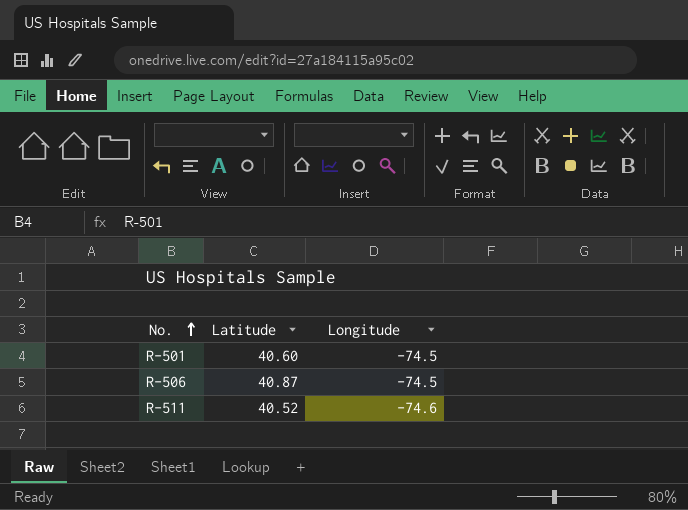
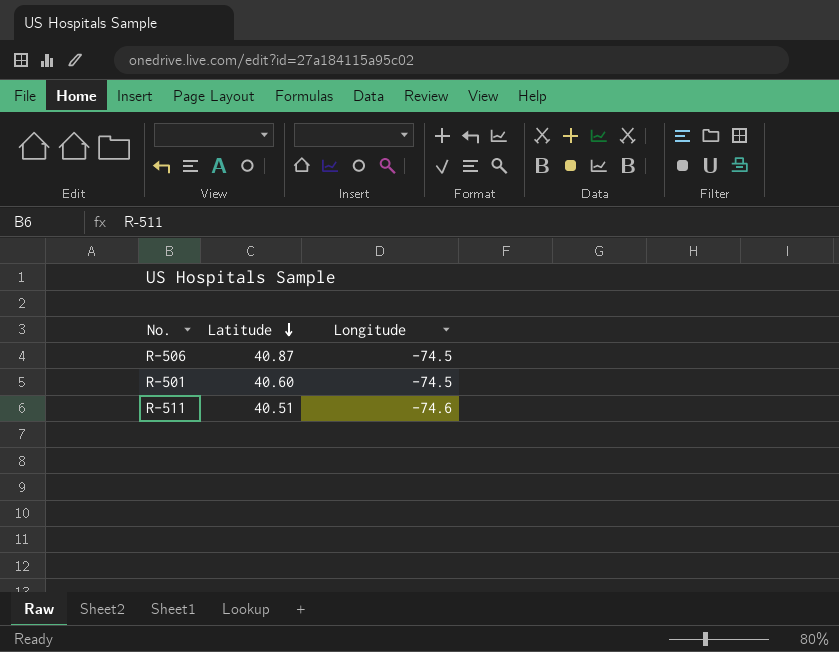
row order: No. ascending -> Latitude descending
R-511 | Latitude: 40.52 -> 40.51

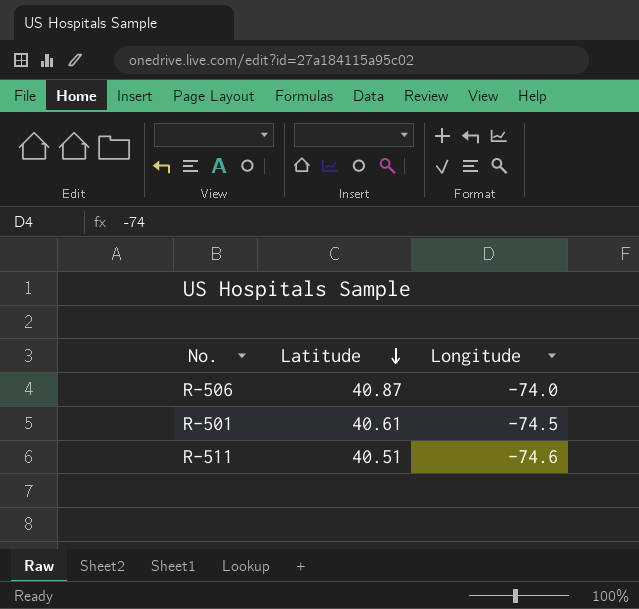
R-506 | Longitude: -74.5 -> -74.0
R-501 | Latitude: 40.60 -> 40.61

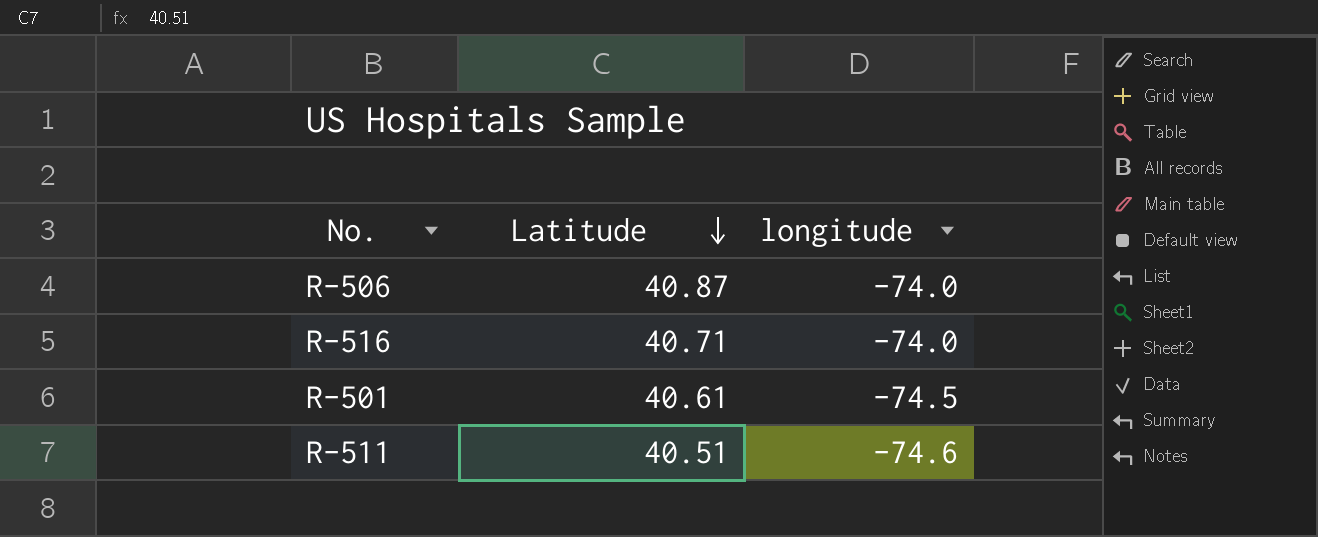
column name: Longitude -> longitude
row R-516: none -> 40.71 | -74.0

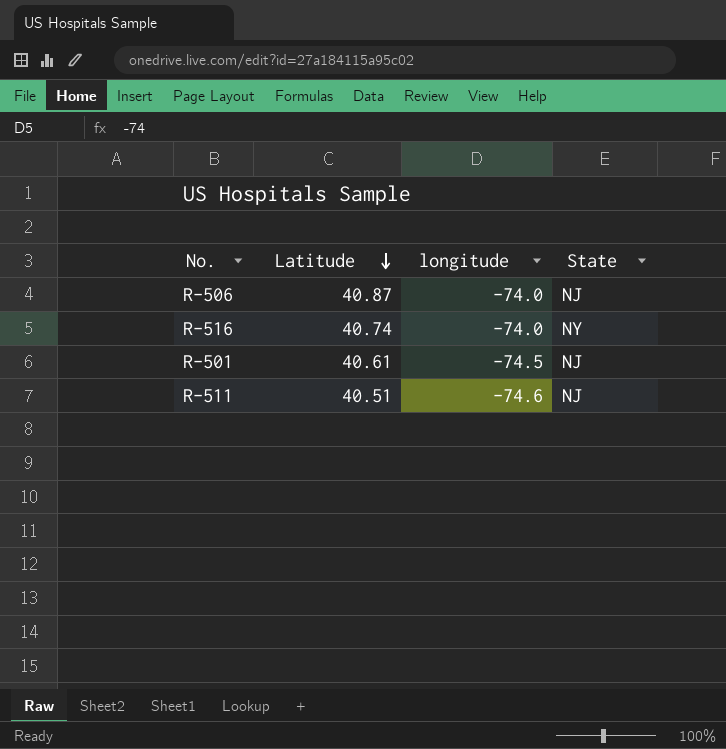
column State | position: none -> 4
R-516 | Latitude: 40.71 -> 40.74

